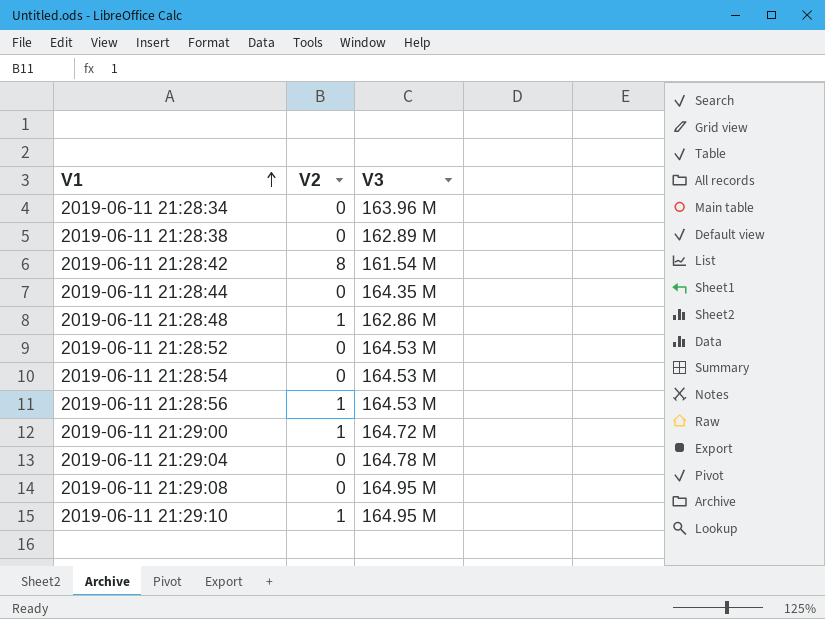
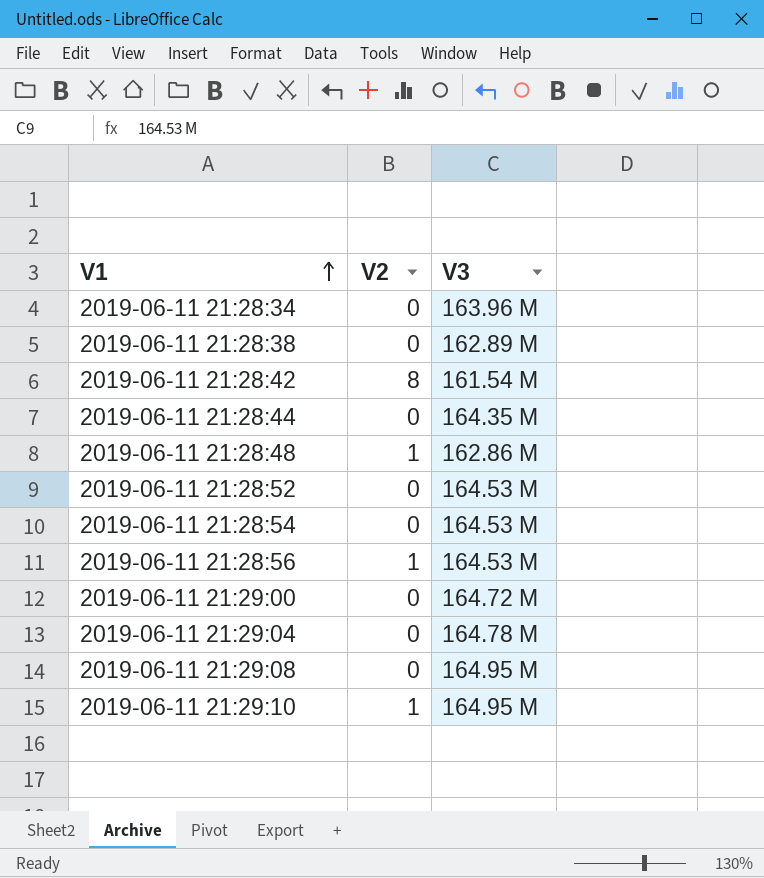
2019-06-11 21:29:00 | V2: 1 -> 0

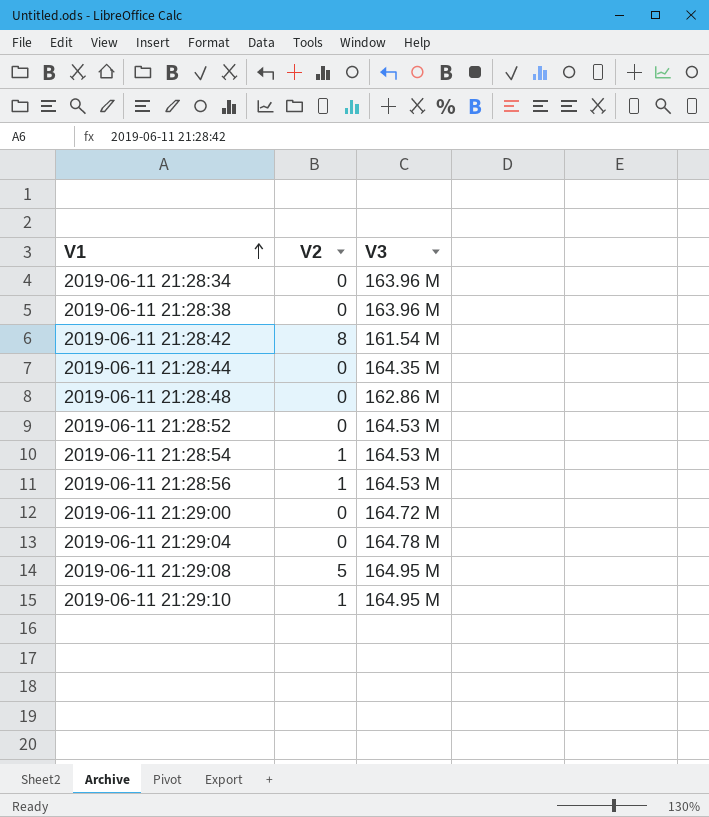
2019-06-11 21:28:38 | V3: 162.89 M -> 163.96 M
2019-06-11 21:28:48 | V2: 1 -> 0
2019-06-11 21:28:54 | V2: 0 -> 1
2019-06-11 21:29:08 | V2: 0 -> 5

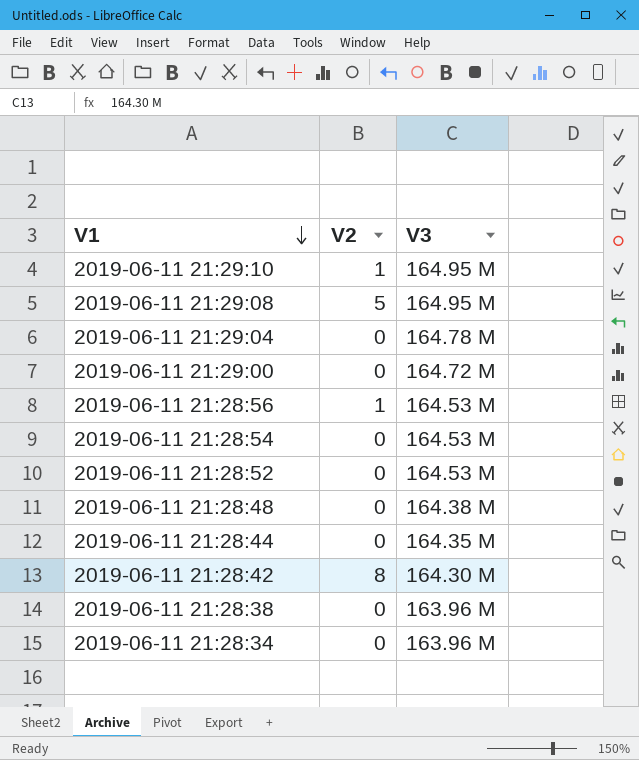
row order: V1 ascending -> V1 descending
2019-06-11 21:28:54 | V2: 1 -> 0
2019-06-11 21:28:48 | V3: 162.86 M -> 164.38 M
2019-06-11 21:28:42 | V3: 161.54 M -> 164.30 M

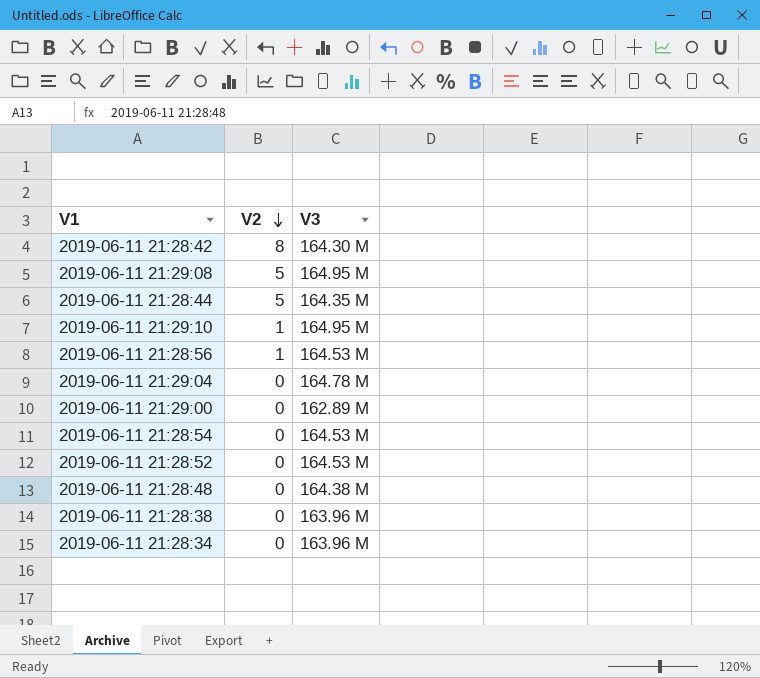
row order: V1 descending -> V2 descending
2019-06-11 21:28:44 | V2: 0 -> 5
2019-06-11 21:29:00 | V3: 164.72 M -> 162.89 M

